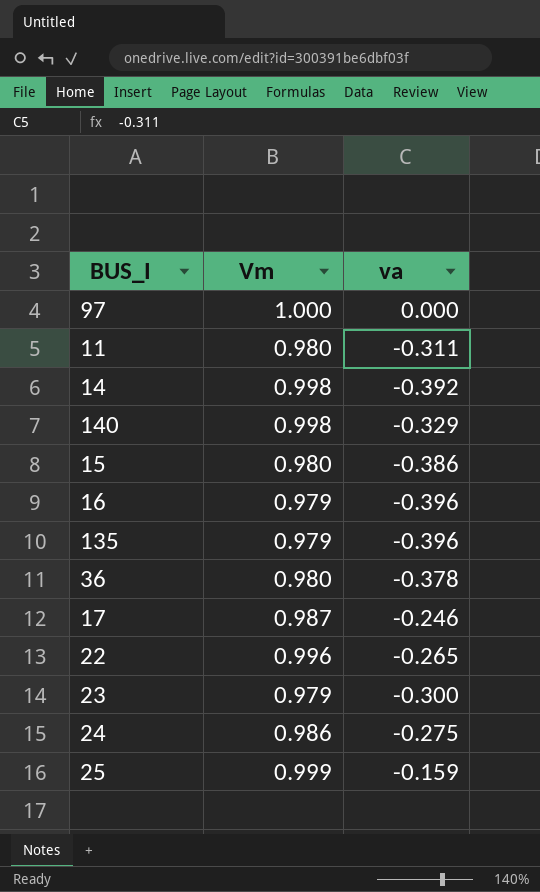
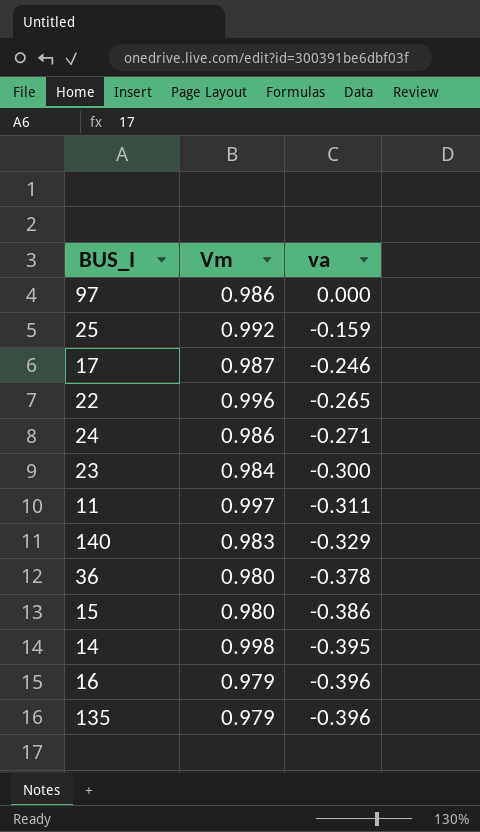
row order: none -> va descending
97 | Vm: 1.000 -> 0.986
25 | Vm: 0.999 -> 0.992
24 | va: -0.275 -> -0.271
23 | Vm: 0.979 -> 0.984
11 | Vm: 0.980 -> 0.997
140 | Vm: 0.998 -> 0.983
14 | va: -0.392 -> -0.395

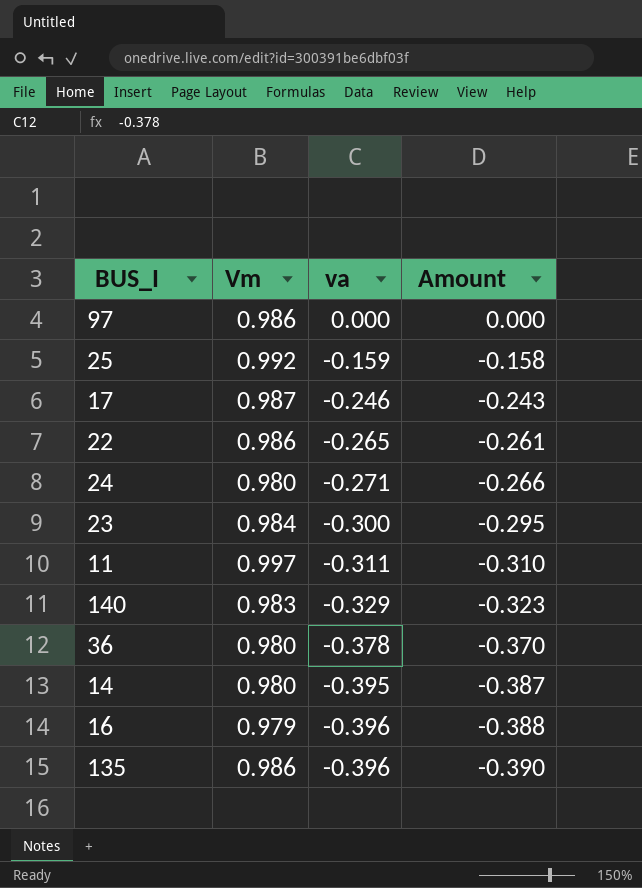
column Amount | formula: none -> [Vm] * [va]
row 15: 0.980 | -0.386 -> none
22 | Vm: 0.996 -> 0.986
24 | Vm: 0.986 -> 0.980
14 | Vm: 0.998 -> 0.980
135 | Vm: 0.979 -> 0.986

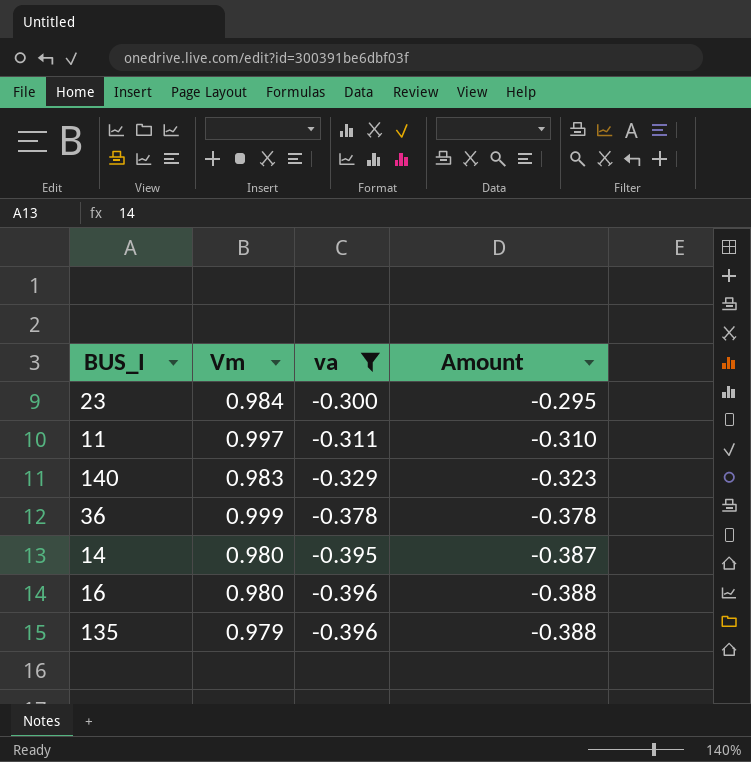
filter: none -> va <= -0.300
36 | Vm: 0.980 -> 0.999
36 | Amount: -0.370 -> -0.378
16 | Vm: 0.979 -> 0.980
135 | Vm: 0.986 -> 0.979
135 | Amount: -0.390 -> -0.388

